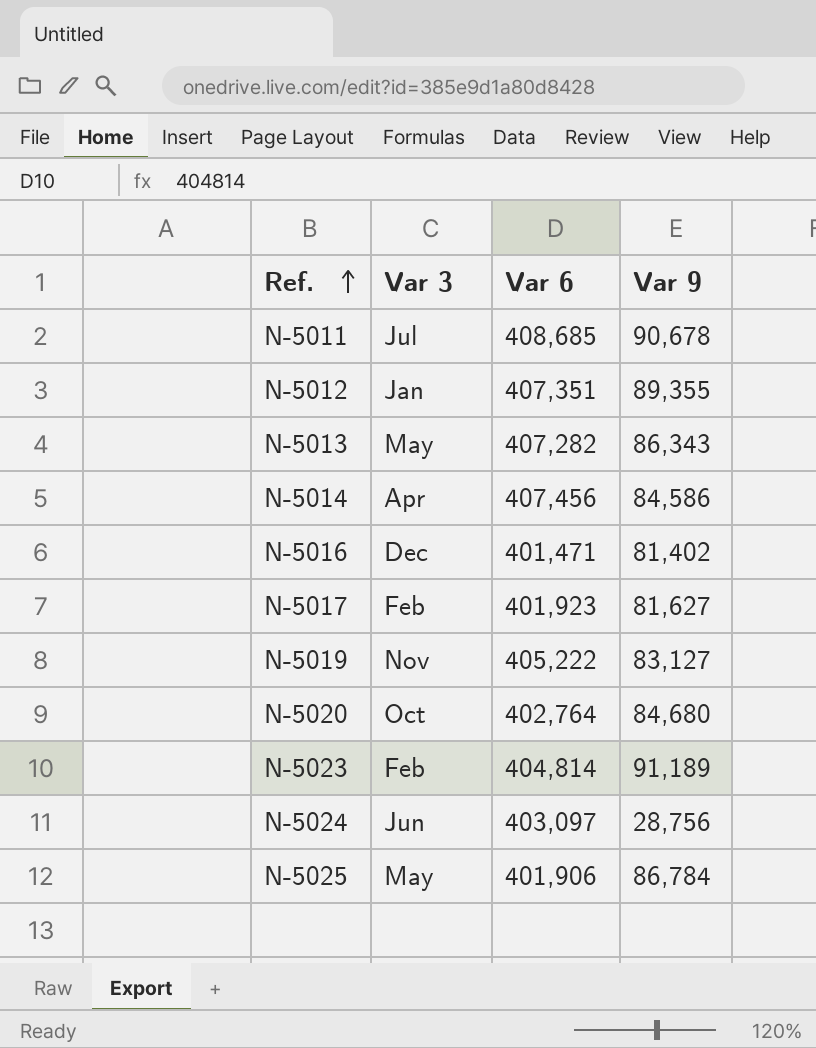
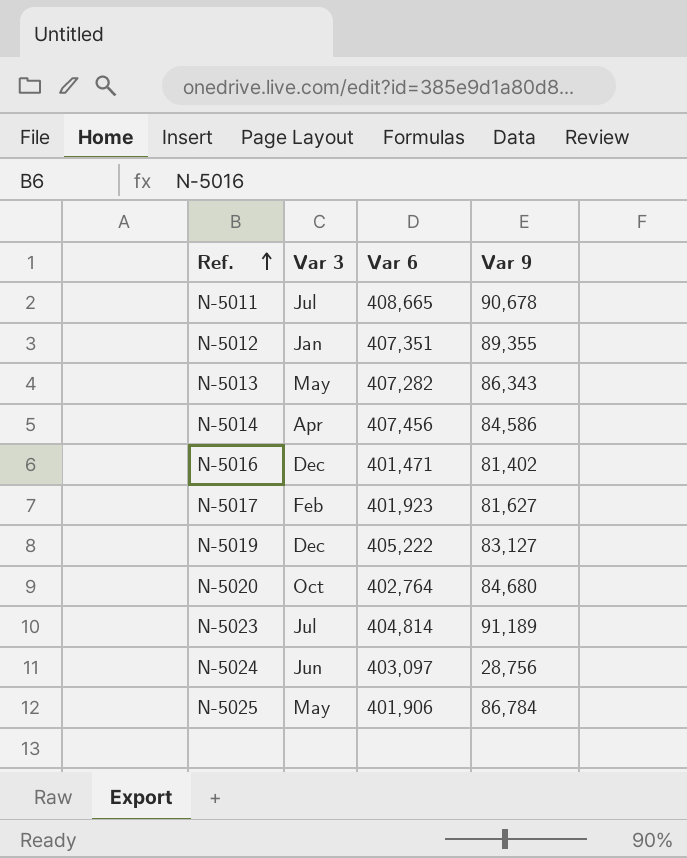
N-5011 | Var 6: 408,685 -> 408,665
N-5019 | Var 3: Nov -> Dec
N-5023 | Var 3: Feb -> Jul

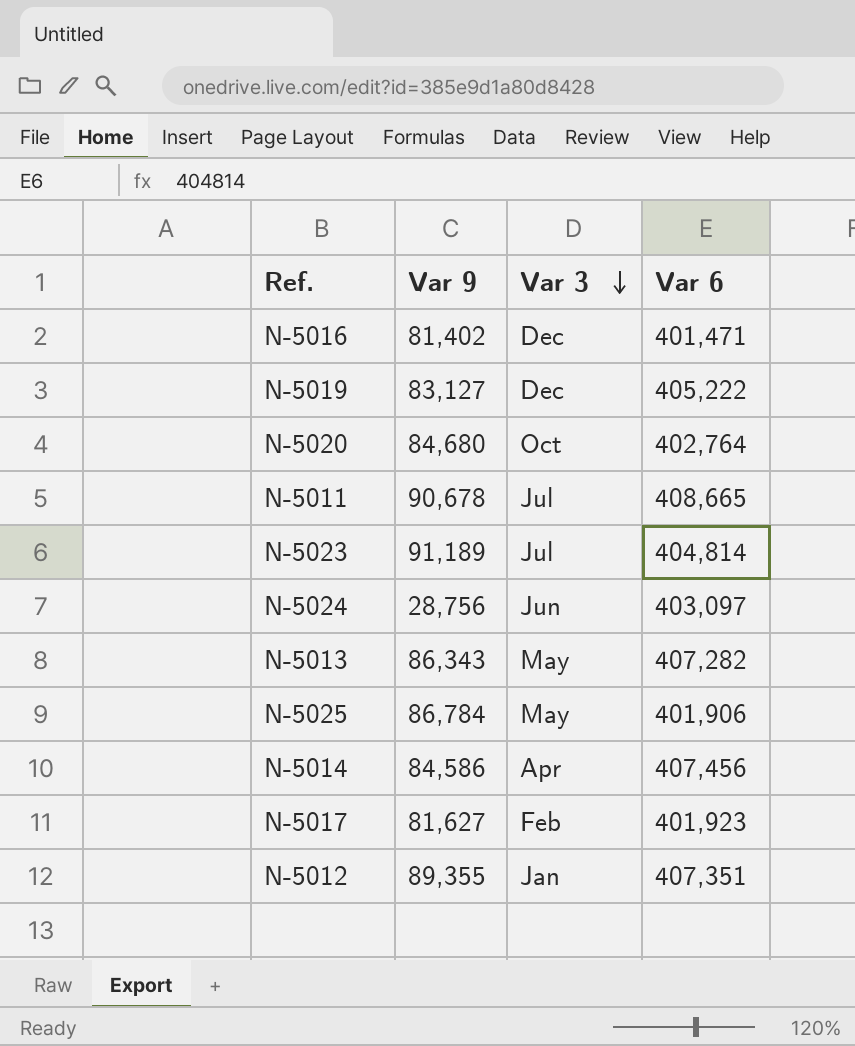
row order: Ref. ascending -> Var 3 descending
column Var 9 | position: 4 -> 2

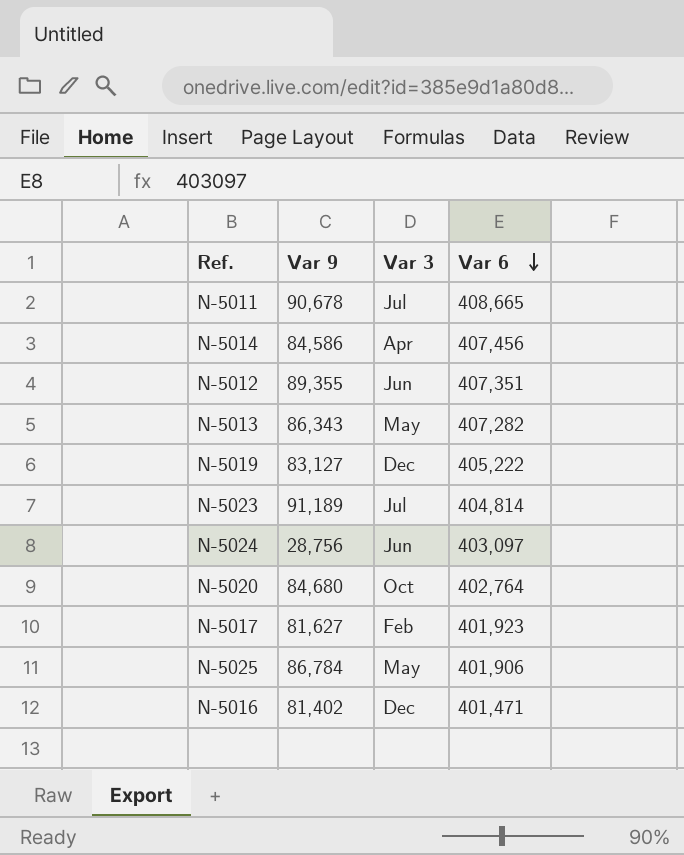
row order: Var 3 descending -> Var 6 descending
N-5012 | Var 3: Jan -> Jun

